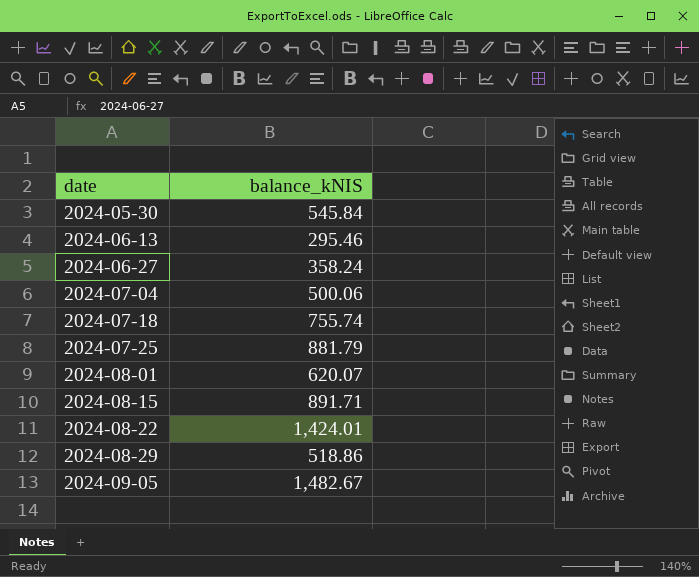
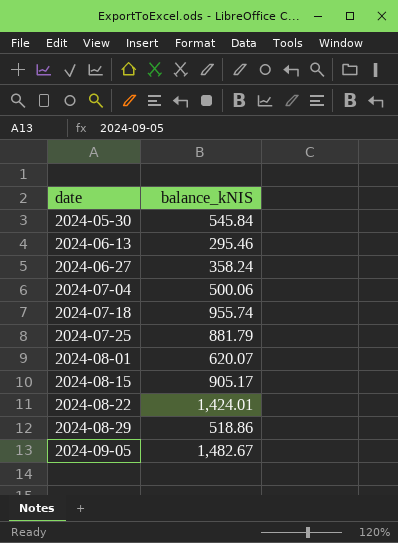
2024-07-18 | balance_kNIS: 755.74 -> 955.74
2024-08-15 | balance_kNIS: 891.71 -> 905.17

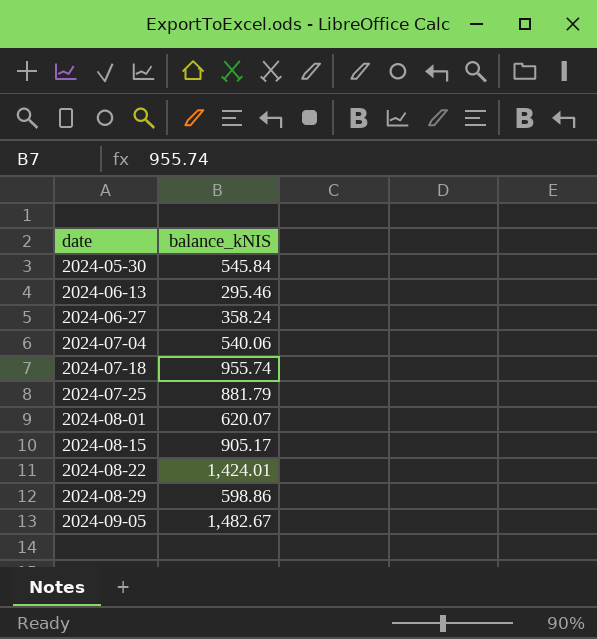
2024-07-04 | balance_kNIS: 500.06 -> 540.06
2024-08-29 | balance_kNIS: 518.86 -> 598.86

